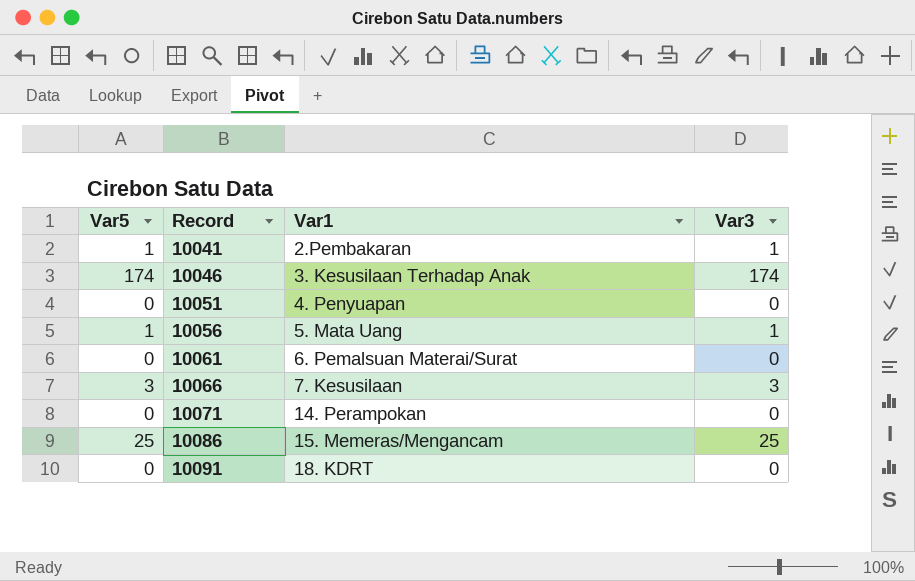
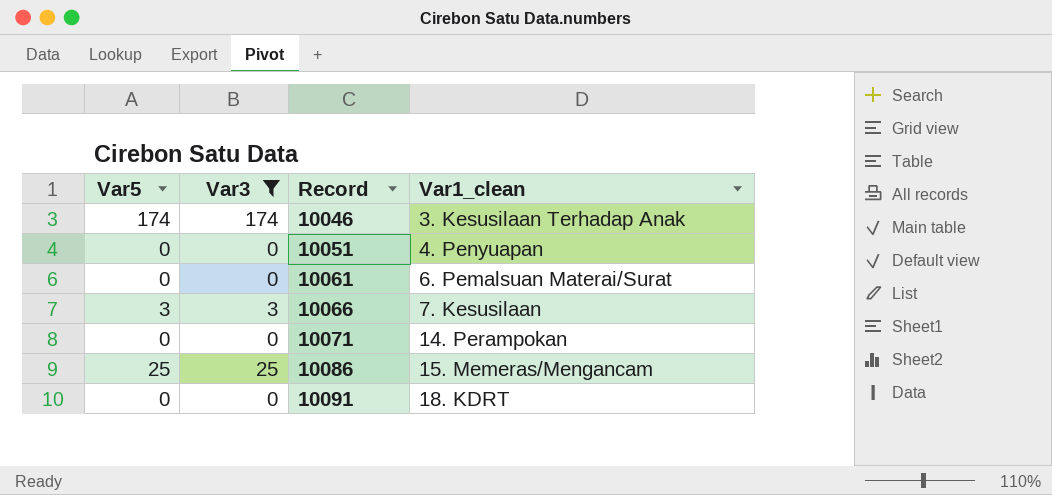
filter: none -> Var3 != 1
column Var3 | position: 4 -> 2
column name: Var1 -> Var1_clean

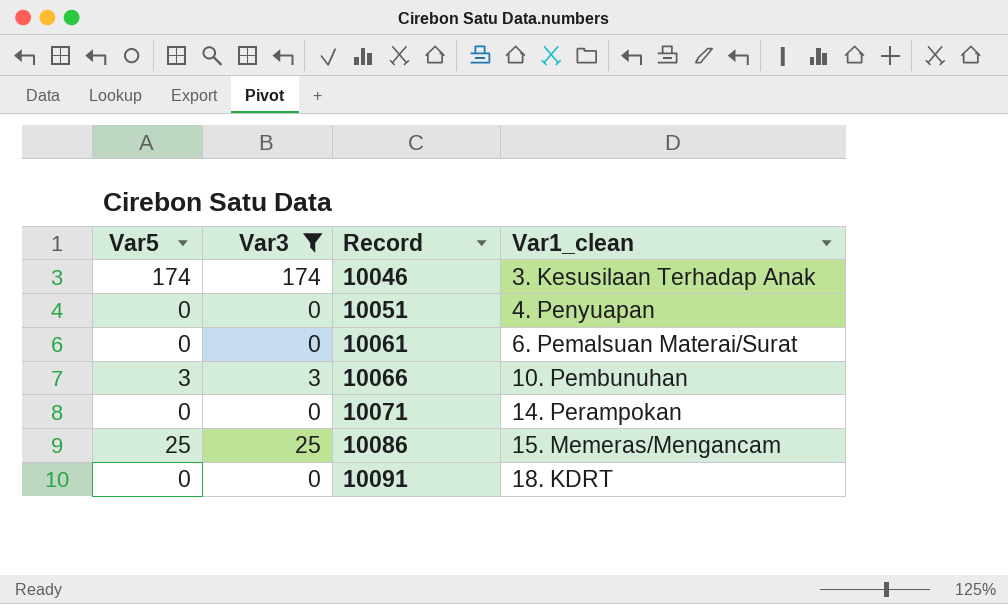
10066 | Var1_clean: 7. Kesusilaan -> 10. Pembunuhan

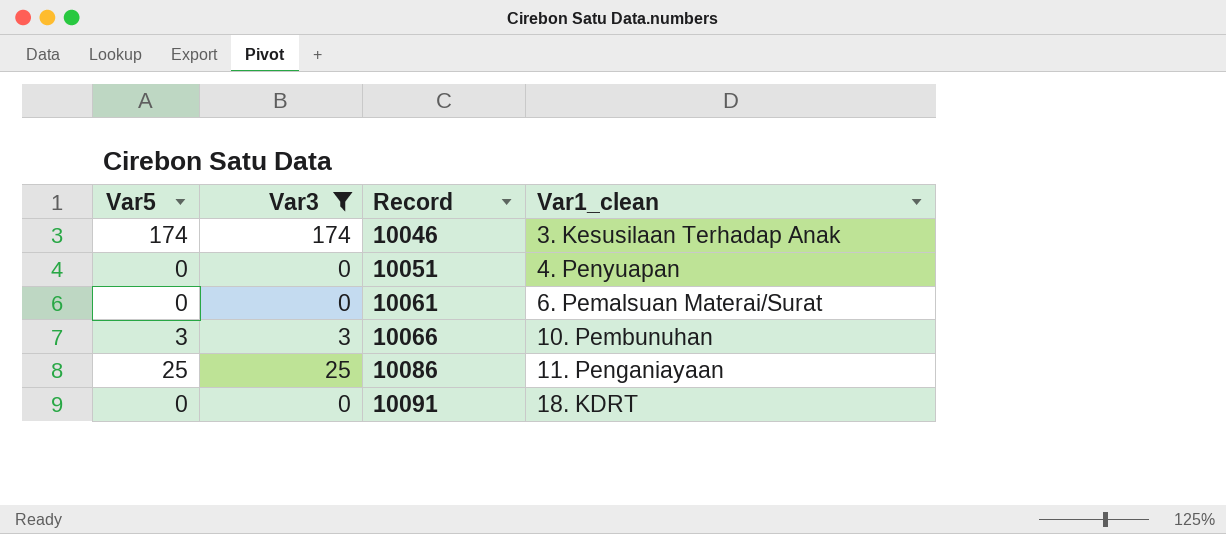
row 10071: 0 | 0 | 14. Perampokan -> none
10086 | Var1_clean: 15. Memeras/Mengancam -> 11. Penganiayaan

